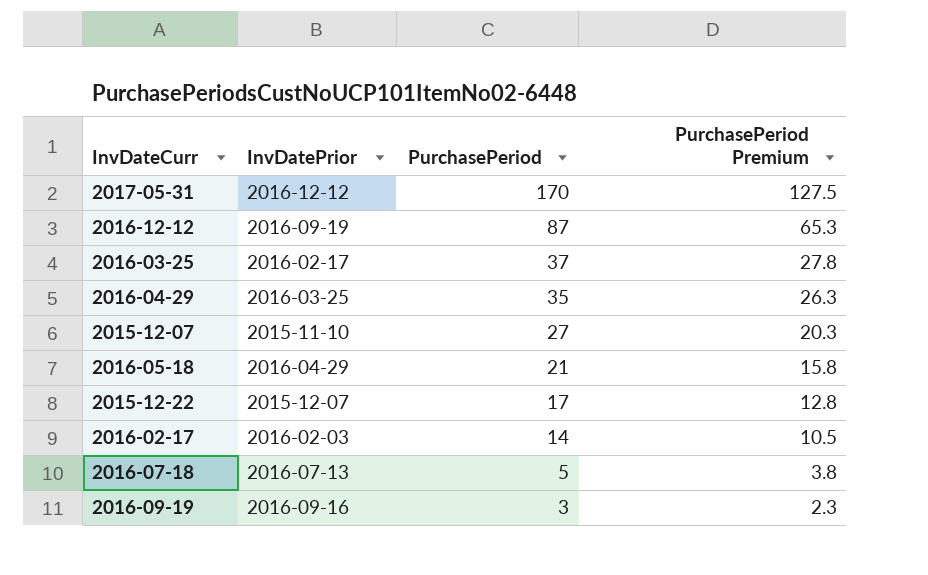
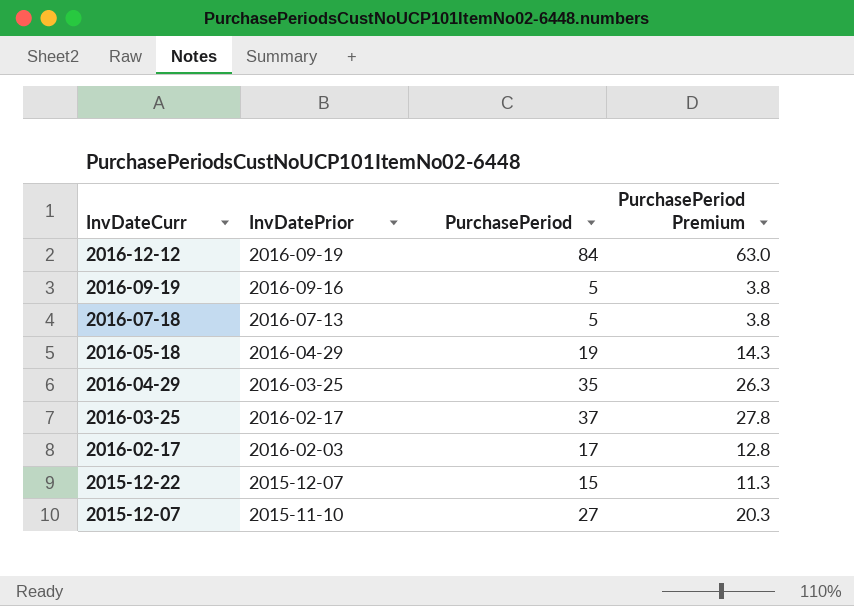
row order: PurchasePeriod descending -> InvDateCurr descending
row 2017-05-31: 2016-12-12 | 170 | 127.5 -> none
2016-12-12 | PurchasePeriod: 87 -> 84
2016-12-12 | PurchasePeriod Premium: 65.3 -> 63.0
2016-09-19 | PurchasePeriod: 3 -> 5
2016-09-19 | PurchasePeriod Premium: 2.3 -> 3.8
2016-05-18 | PurchasePeriod: 21 -> 19
2016-05-18 | PurchasePeriod Premium: 15.8 -> 14.3
2016-02-17 | PurchasePeriod: 14 -> 17
2016-02-17 | PurchasePeriod Premium: 10.5 -> 12.8
2015-12-22 | PurchasePeriod: 17 -> 15
2015-12-22 | PurchasePeriod Premium: 12.8 -> 11.3

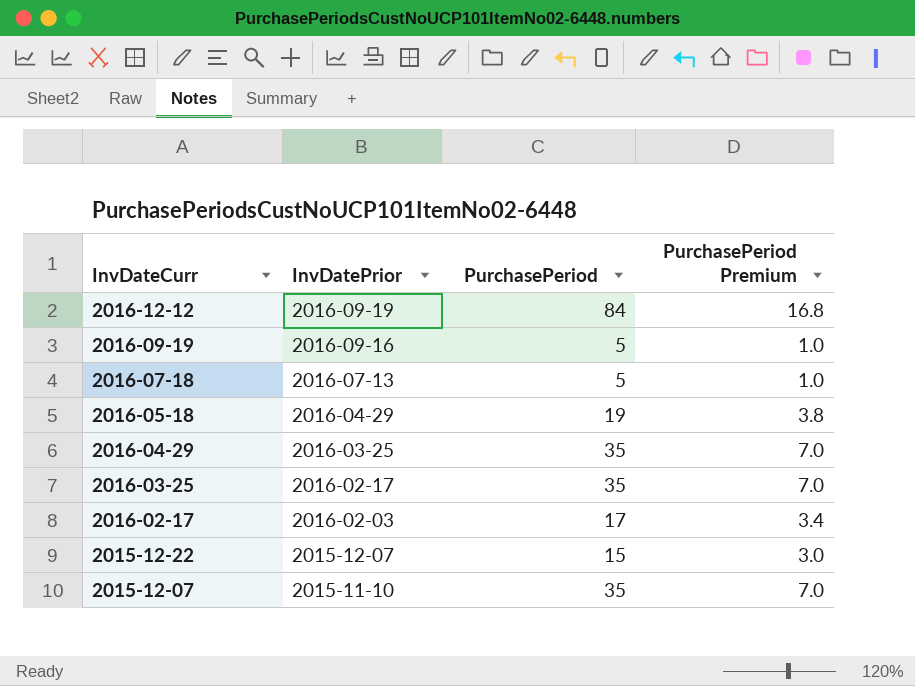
column PurchasePeriod Premium | formula: [PurchasePeriod] * 0.75 -> [PurchasePeriod] * 0.2
2016-03-25 | PurchasePeriod: 37 -> 35
2015-12-07 | PurchasePeriod: 27 -> 35

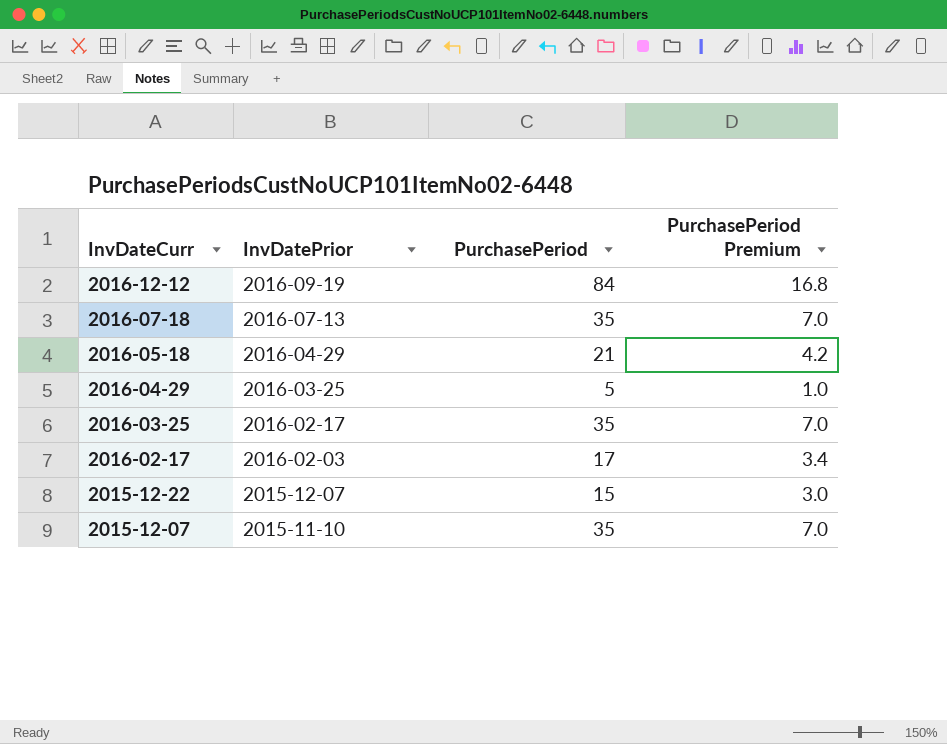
row 2016-09-19: 2016-09-16 | 5 | 1.0 -> none
2016-07-18 | PurchasePeriod: 5 -> 35
2016-07-18 | PurchasePeriod Premium: 1.0 -> 7.0
2016-05-18 | PurchasePeriod: 19 -> 21
2016-05-18 | PurchasePeriod Premium: 3.8 -> 4.2
2016-04-29 | PurchasePeriod: 35 -> 5
2016-04-29 | PurchasePeriod Premium: 7.0 -> 1.0

